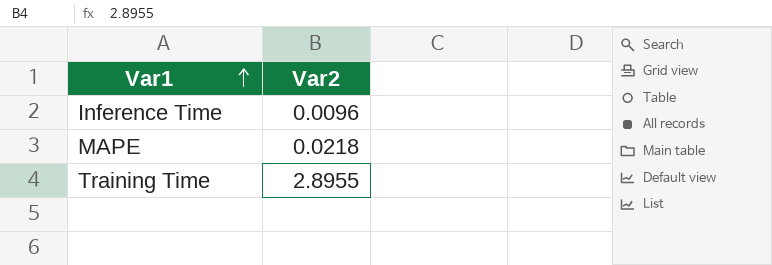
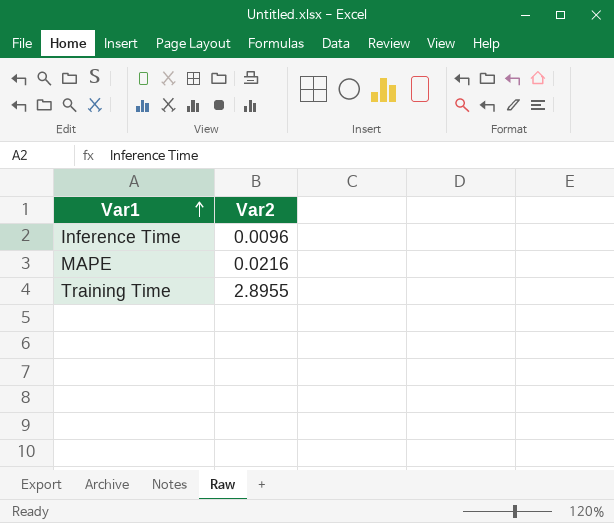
MAPE | Var2: 0.0218 -> 0.0216

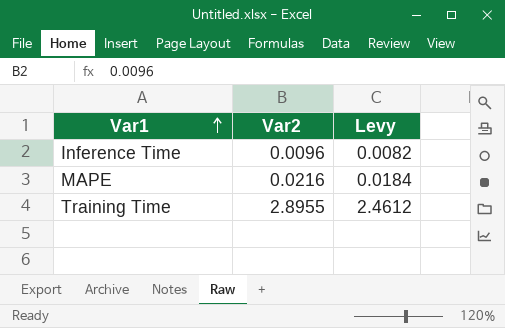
column Levy | formula: none -> [Var2] * 0.85

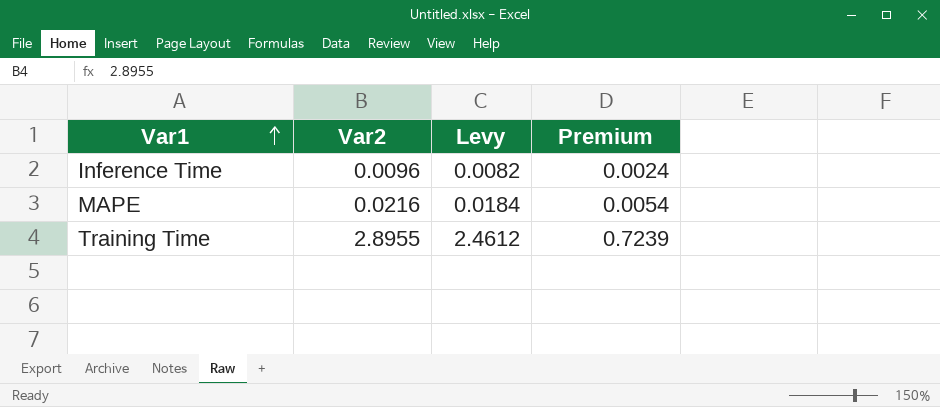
column Premium | formula: none -> [Var2] * 0.25

